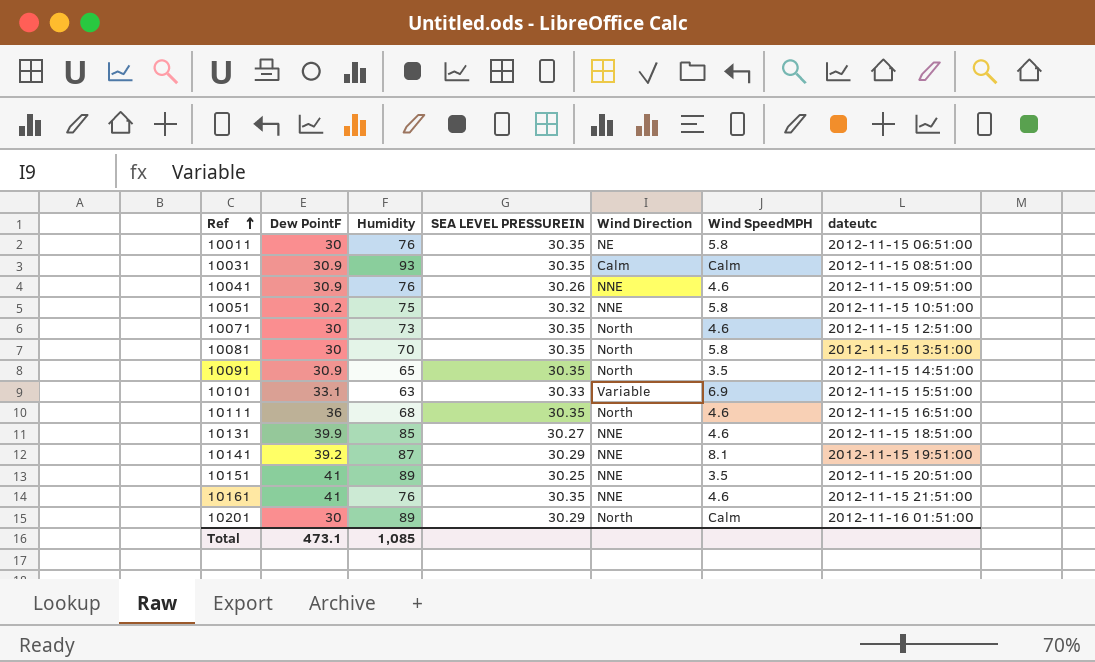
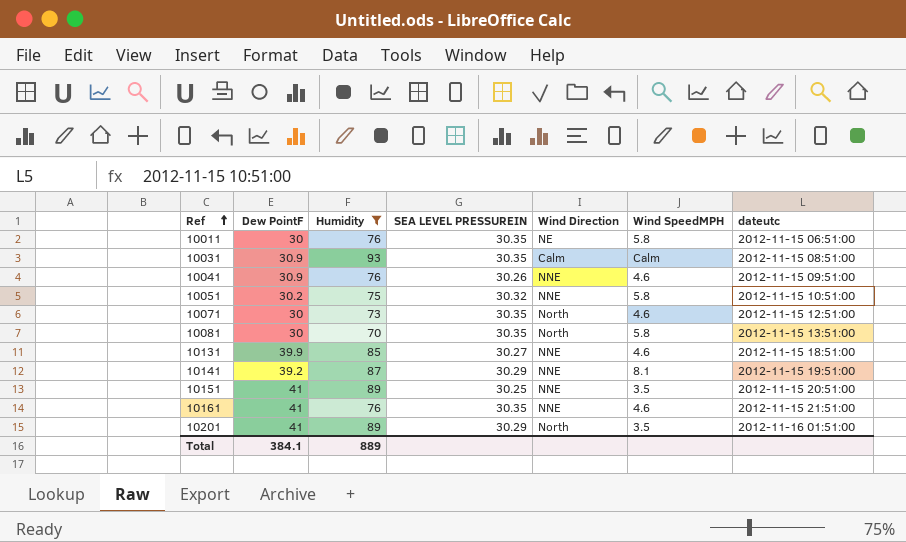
filter: none -> Humidity >= 70
10201 | Dew PointF: 30 -> 41
10201 | Wind SpeedMPH: Calm -> 3.5
Total | Dew PointF: 473.1 -> 384.1
Total | Humidity: 1,085 -> 889

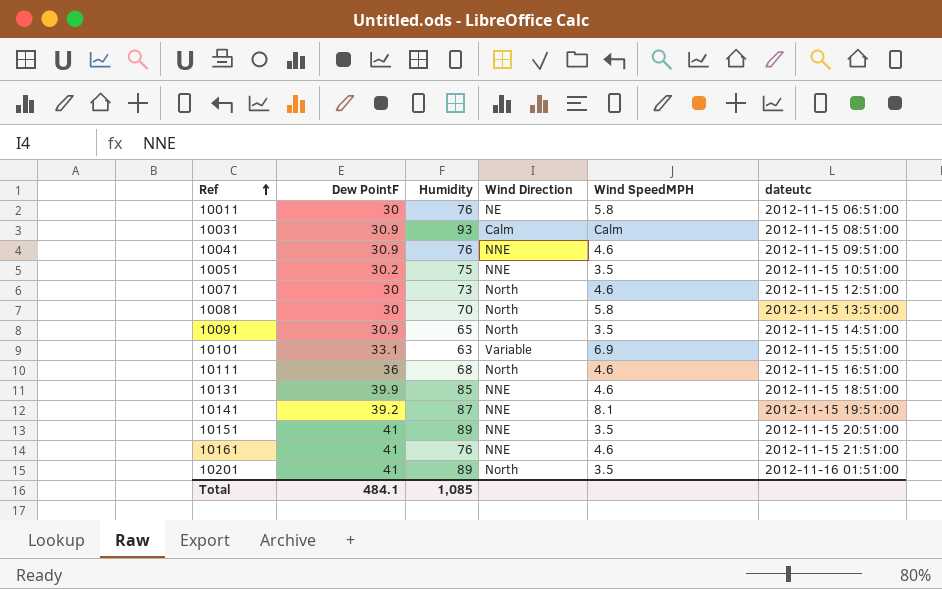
filter: Humidity >= 70 -> none
column SEA LEVEL PRESSUREIN | position: 4 -> none
10051 | Wind SpeedMPH: 5.8 -> 3.5
Total | Dew PointF: 384.1 -> 484.1
Total | Humidity: 889 -> 1,085

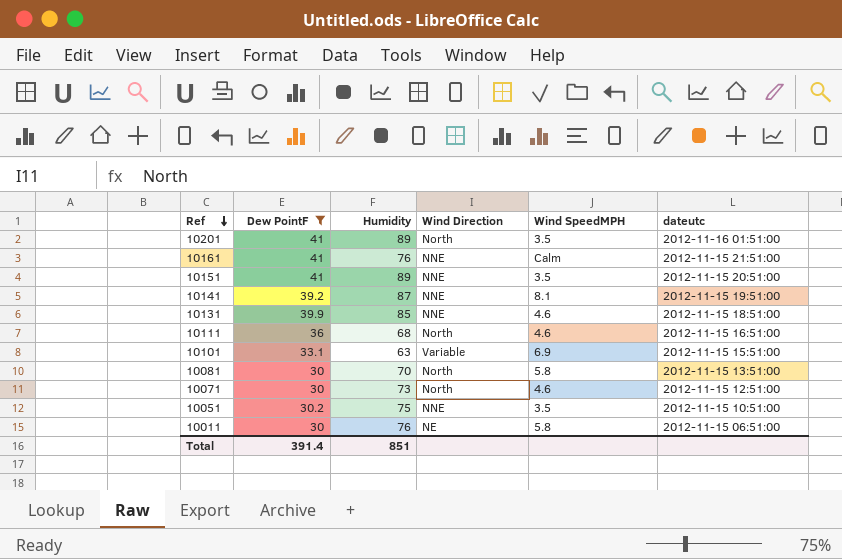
filter: none -> Dew PointF != 30.9
row order: Ref ascending -> Ref descending
10161 | Wind SpeedMPH: 4.6 -> Calm
Total | Dew PointF: 484.1 -> 391.4
Total | Humidity: 1,085 -> 851

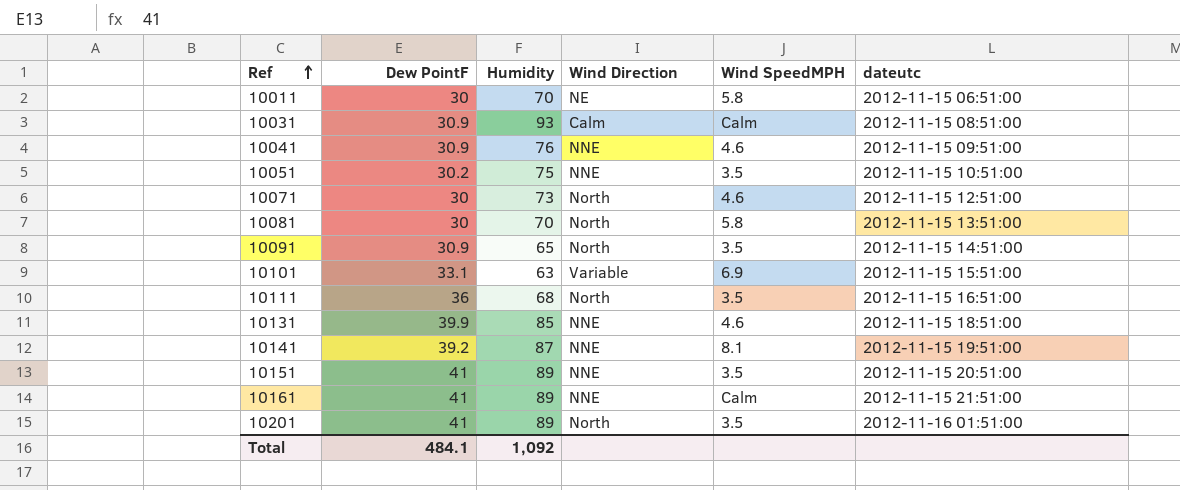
filter: Dew PointF != 30.9 -> none
row order: Ref descending -> Ref ascending
10011 | Humidity: 76 -> 70
10111 | Wind SpeedMPH: 4.6 -> 3.5
10161 | Humidity: 76 -> 89
Total | Dew PointF: 391.4 -> 484.1
Total | Humidity: 851 -> 1,092

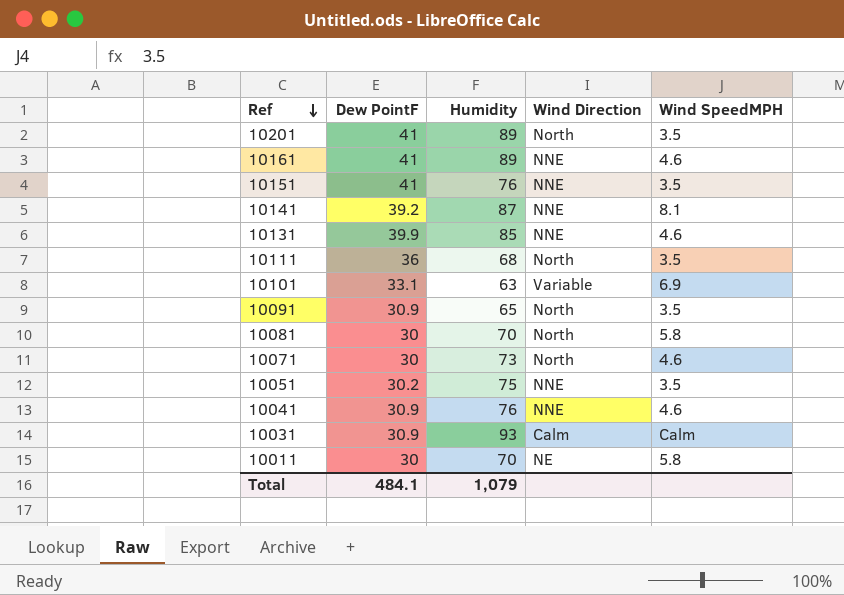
row order: Ref ascending -> Ref descending
column dateutc | position: 6 -> none
10161 | Wind SpeedMPH: Calm -> 4.6
10151 | Humidity: 89 -> 76
Total | Humidity: 1,092 -> 1,079

